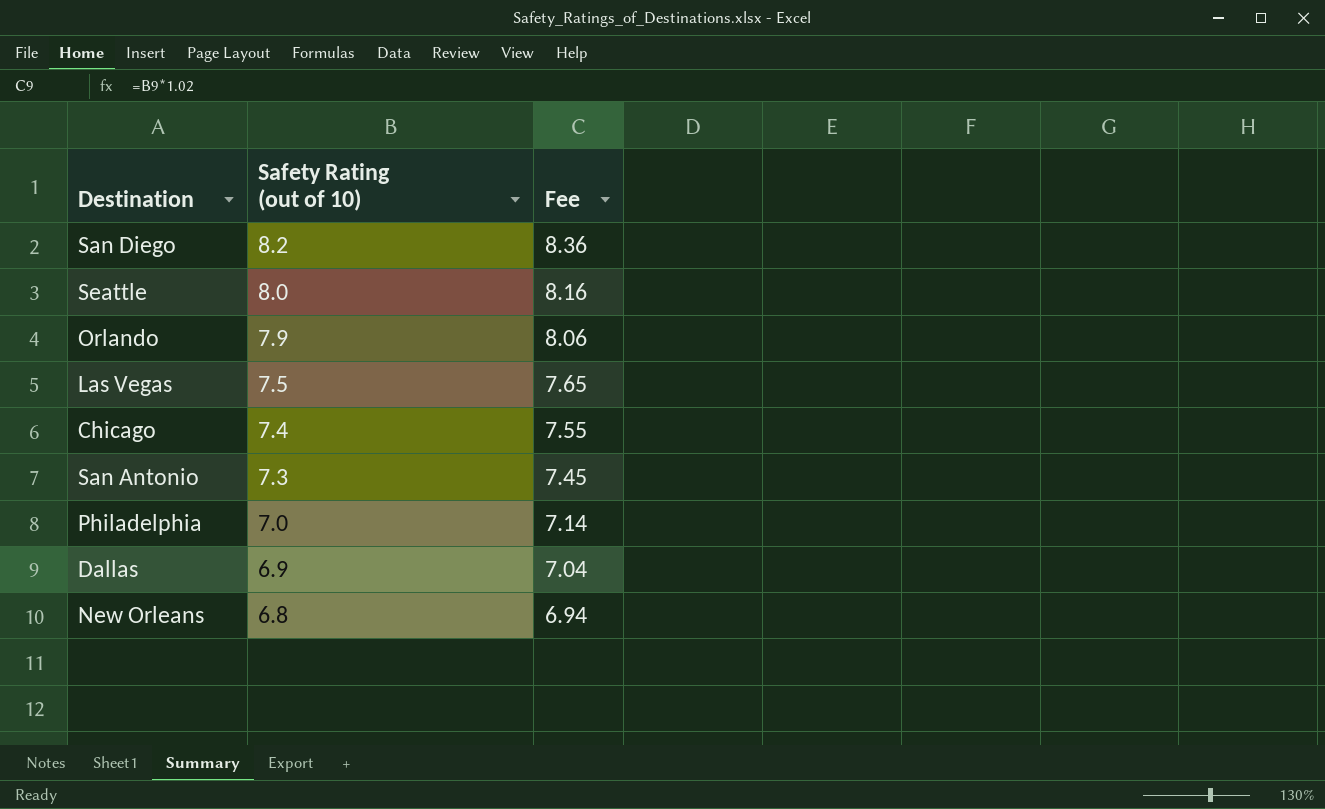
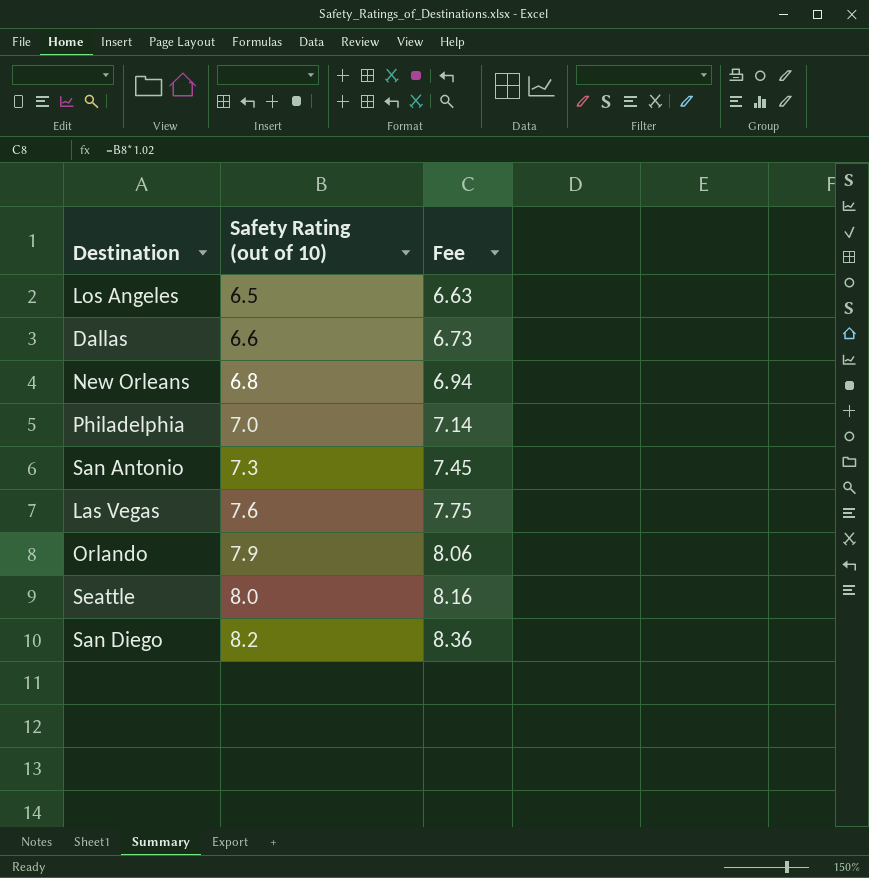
row order: Safety Rating (out of 10) descending -> Safety Rating (out of 10) ascending
row Chicago: 7.4 | 7.55 -> none
row Los Angeles: none -> 6.5 | 6.63
Dallas | Safety Rating (out of 10): 6.9 -> 6.6
Dallas | Fee: 7.04 -> 6.73
Las Vegas | Safety Rating (out of 10): 7.5 -> 7.6
Las Vegas | Fee: 7.65 -> 7.75

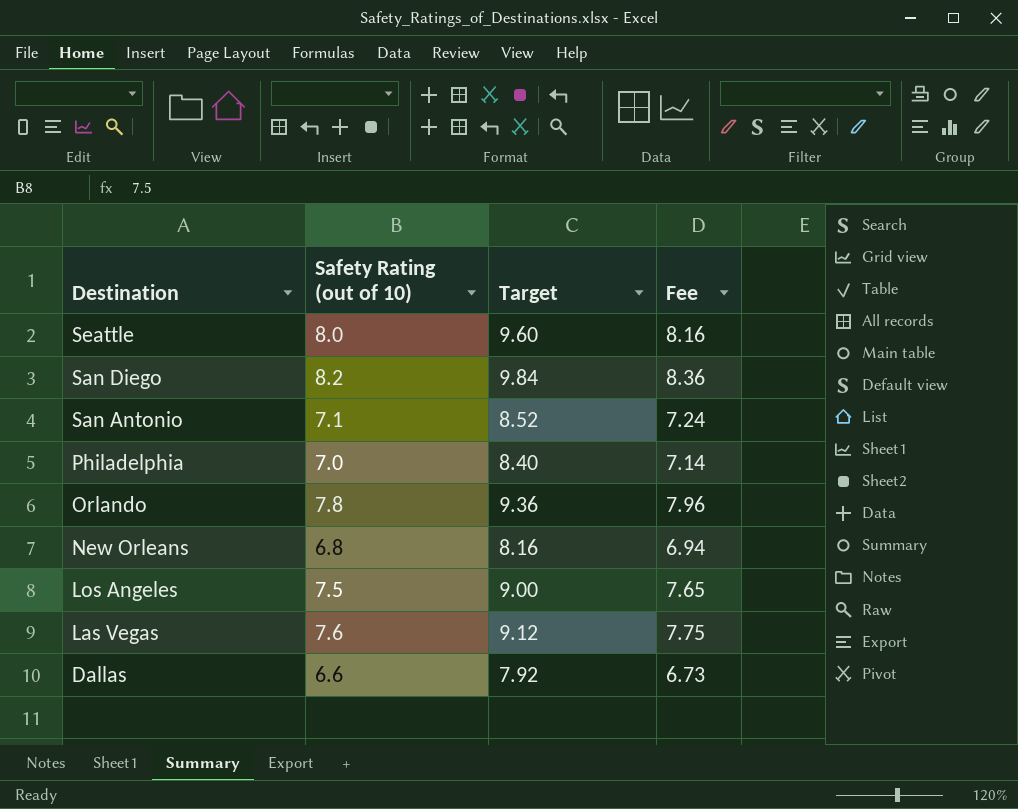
row order: Safety Rating (out of 10) ascending -> Destination descending
column Target | formula: none -> [Safety Rating (out of 10)] * 1.2
San Antonio | Safety Rating (out of 10): 7.3 -> 7.1
San Antonio | Fee: 7.45 -> 7.24
Orlando | Safety Rating (out of 10): 7.9 -> 7.8
Orlando | Fee: 8.06 -> 7.96
Los Angeles | Safety Rating (out of 10): 6.5 -> 7.5
Los Angeles | Fee: 6.63 -> 7.65

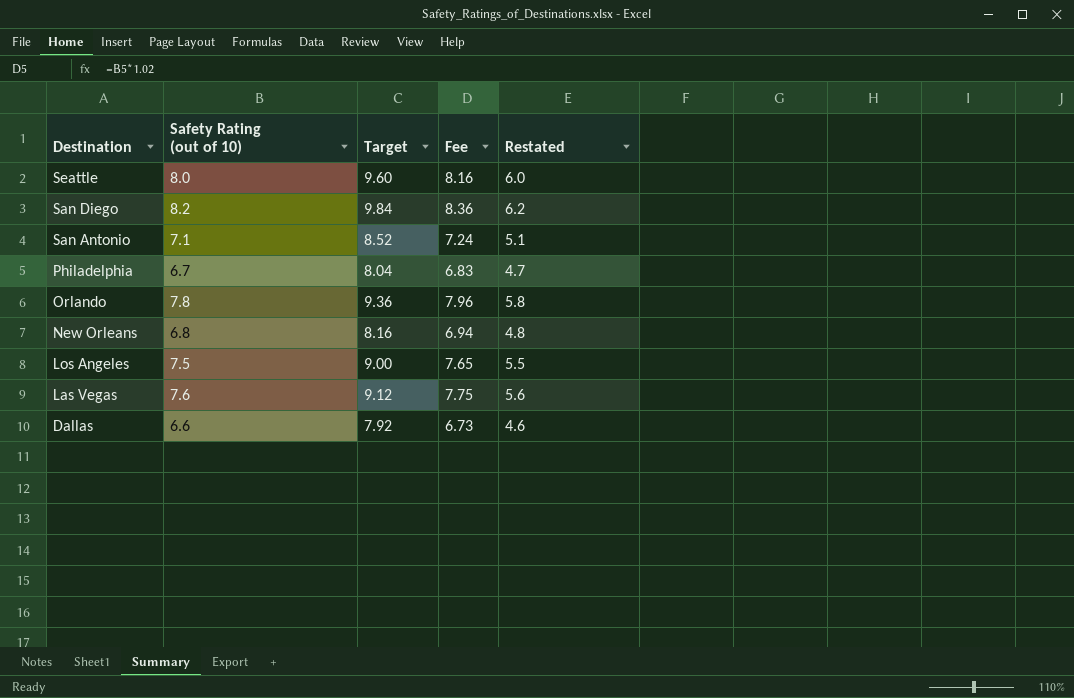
column Restated | formula: none -> [Safety Rating (out of 10)] - 2
Philadelphia | Safety Rating (out of 10): 7.0 -> 6.7
Philadelphia | Target: 8.40 -> 8.04
Philadelphia | Fee: 7.14 -> 6.83

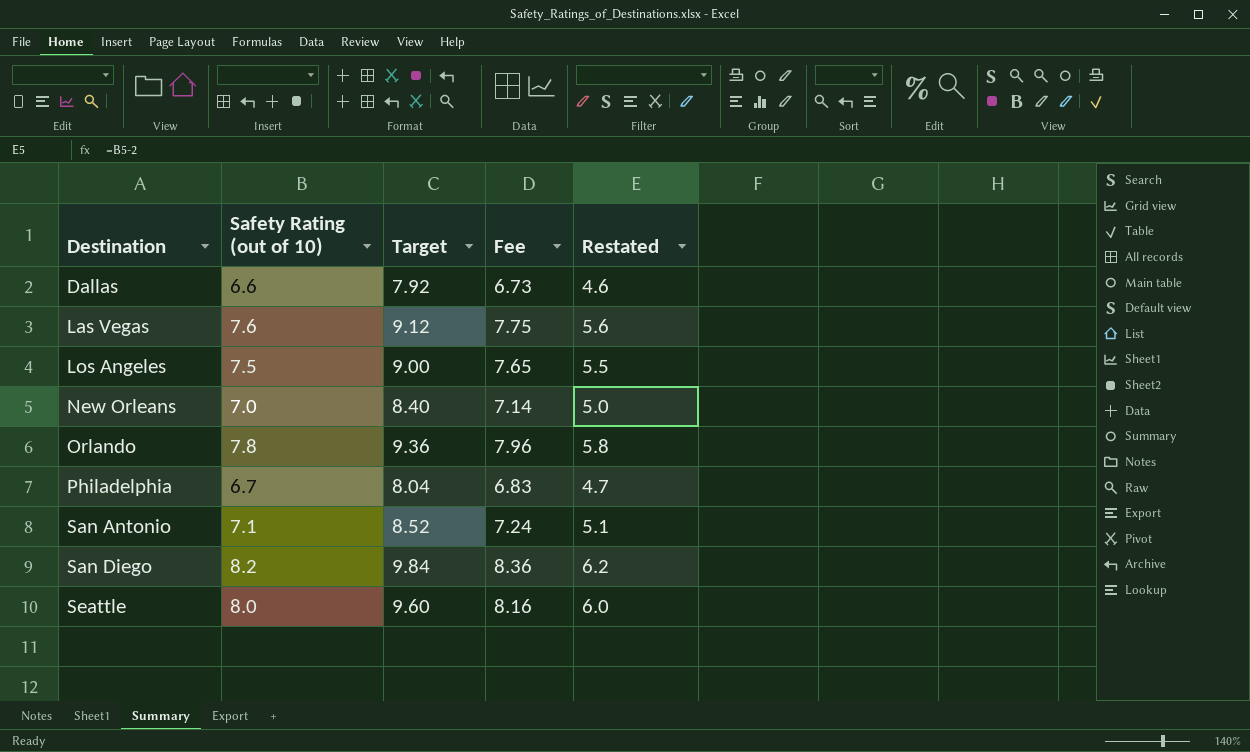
row order: Destination descending -> Destination ascending
New Orleans | Safety Rating (out of 10): 6.8 -> 7.0
New Orleans | Target: 8.16 -> 8.40
New Orleans | Fee: 6.94 -> 7.14
New Orleans | Restated: 4.8 -> 5.0

